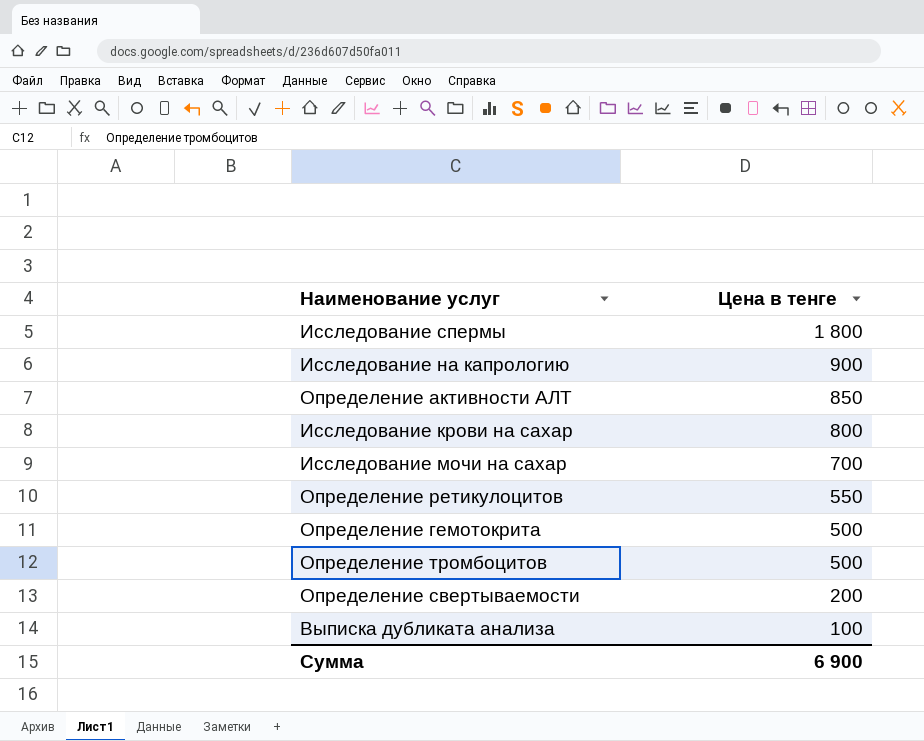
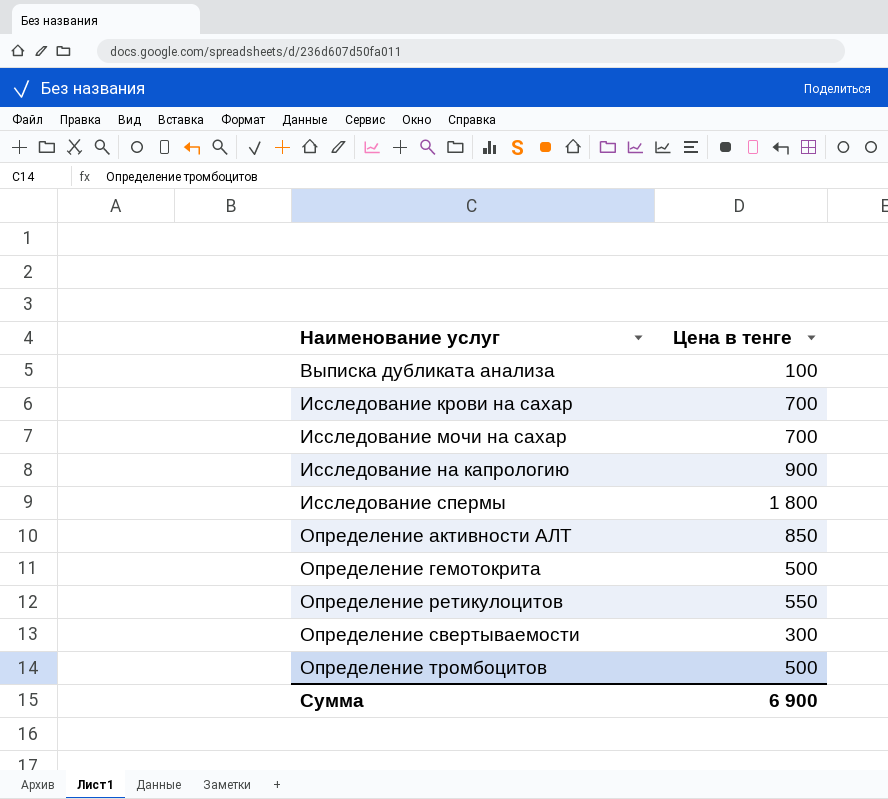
row order: Цена в тенге descending -> Наименование услуг ascending
Исследование крови на сахар | Цена в тенге: 800 -> 700
Определение свертываемости | Цена в тенге: 200 -> 300

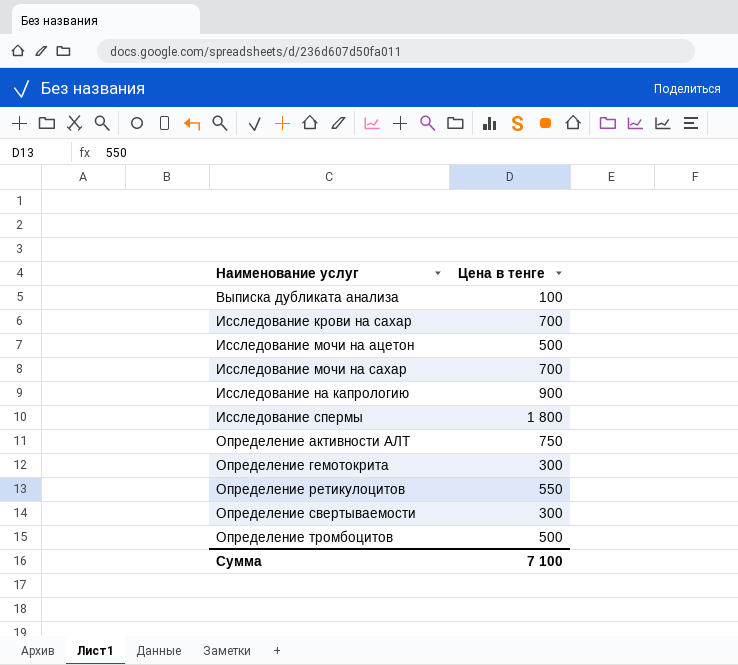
row Исследование мочи на ацетон: none -> 500
Определение активности АЛТ | Цена в тенге: 850 -> 750
Определение гемотокрита | Цена в тенге: 500 -> 300
Сумма | Цена в тенге: 6 900 -> 7 100

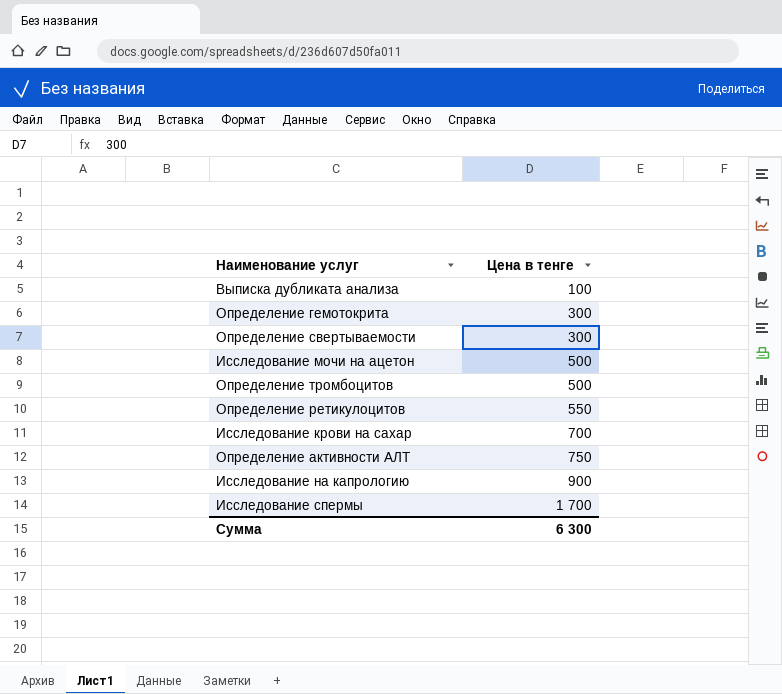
row order: Наименование услуг ascending -> Цена в тенге ascending
row Исследование мочи на сахар: 700 -> none
Исследование спермы | Цена в тенге: 1 800 -> 1 700
Сумма | Цена в тенге: 7 100 -> 6 300

